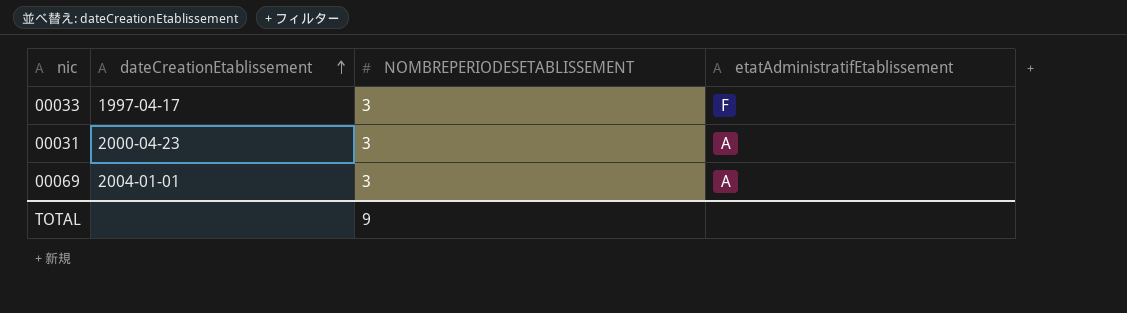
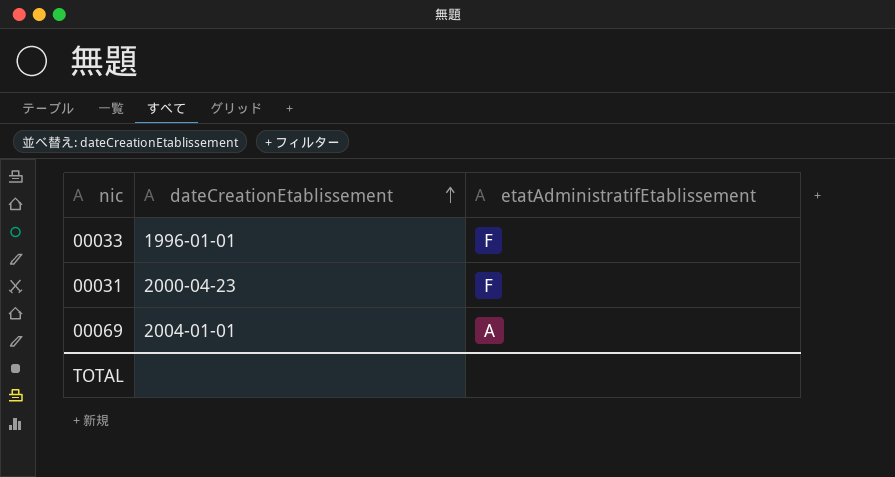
column NOMBREPERIODESETABLISSEMENT | position: 3 -> none
00033 | dateCreationEtablissement: 1997-04-17 -> 1996-01-01
00031 | etatAdministratifEtablissement: A -> F

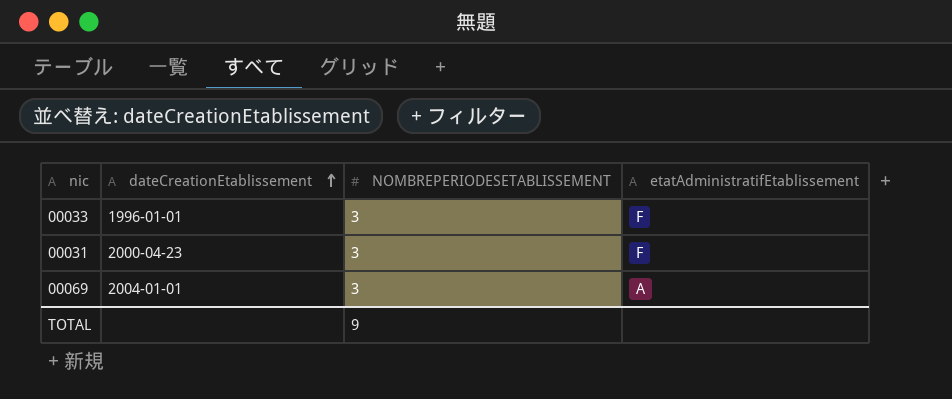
column NOMBREPERIODESETABLISSEMENT | position: none -> 3

